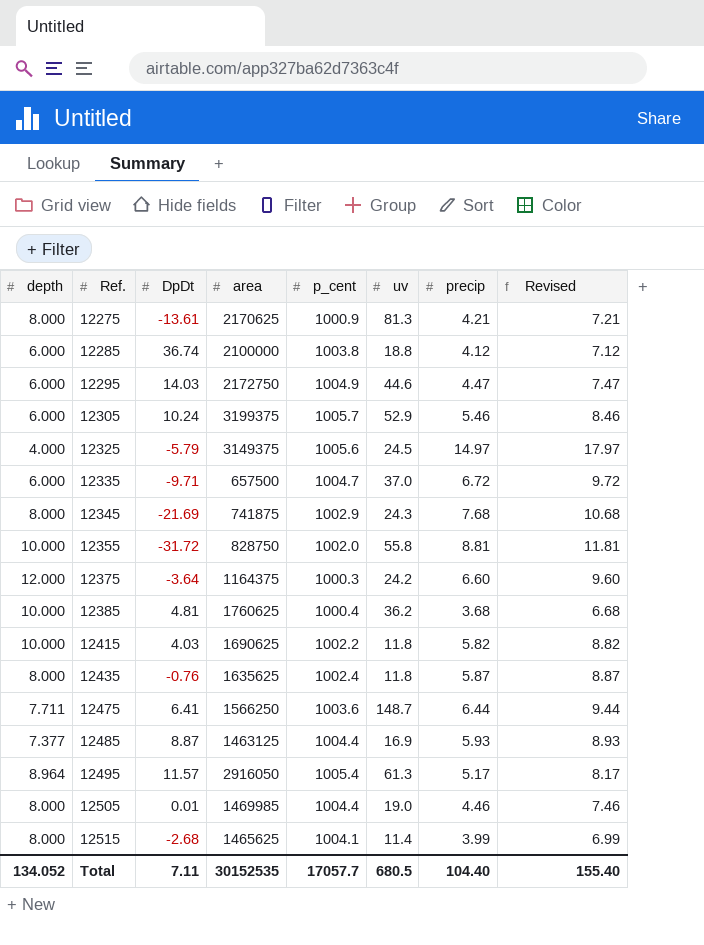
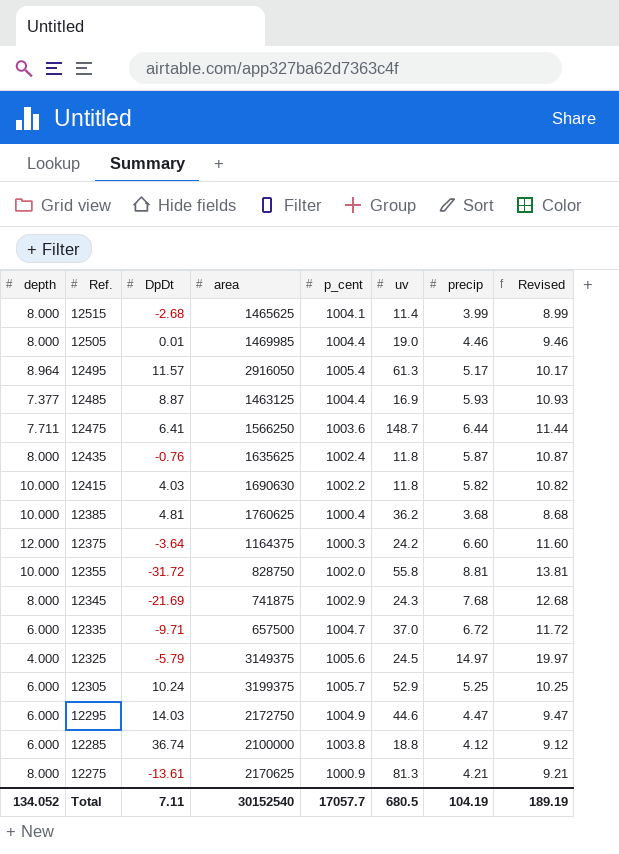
row order: Ref. ascending -> Ref. descending
column Revised | formula: [precip] + 3 -> [precip] + 5
12415 | area: 1690625 -> 1690630
12305 | precip: 5.46 -> 5.25
Total | area: 30152535 -> 30152540
Total | precip: 104.40 -> 104.19
Total | Revised: 155.40 -> 189.19

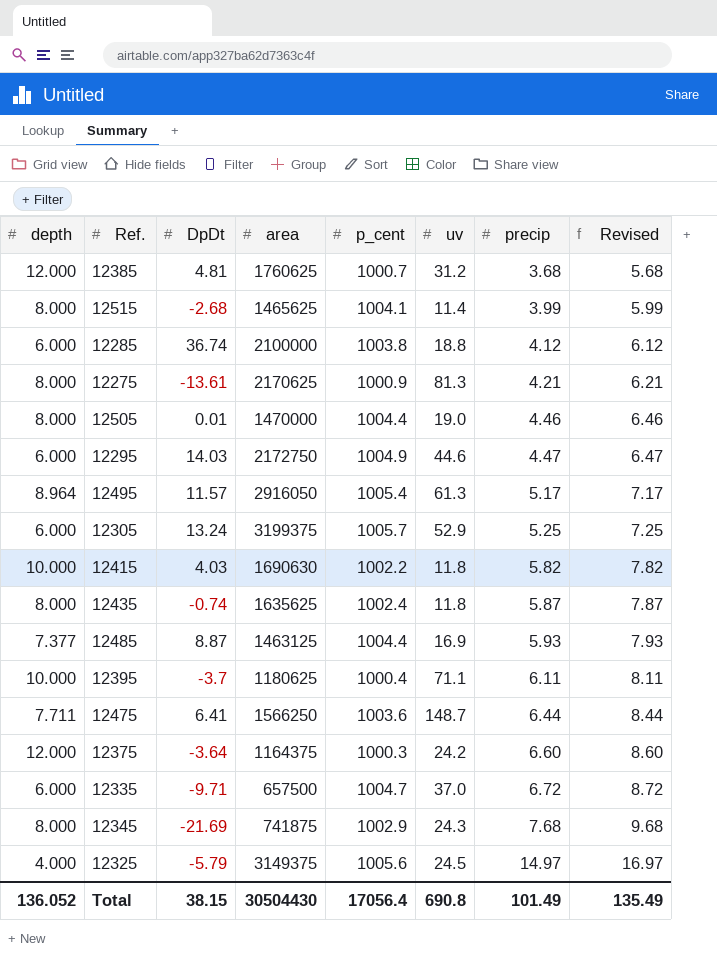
row order: Ref. descending -> precip ascending
column Revised | formula: [precip] + 5 -> [precip] + 2
row 12355: 10.000 | -31.72 | 828750 | 1002.0 | 55.8 | 8.81 | 13.81 -> none
12385 | depth: 10.000 -> 12.000
12385 | p_cent: 1000.4 -> 1000.7
12385 | uv: 36.2 -> 31.2
12505 | area: 1469985 -> 1470000
12305 | DpDt: 10.24 -> 13.24
12435 | DpDt: -0.76 -> -0.74
row 12395: none -> 10.000 | -3.7 | 1180625 | 1000.4 | 71.1 | 6.11 | 8.11
Total | depth: 134.052 -> 136.052
Total | DpDt: 7.11 -> 38.15
Total | area: 30152540 -> 30504430
Total | p_cent: 17057.7 -> 17056.4
Total | uv: 680.5 -> 690.8
Total | precip: 104.19 -> 101.49
Total | Revised: 189.19 -> 135.49

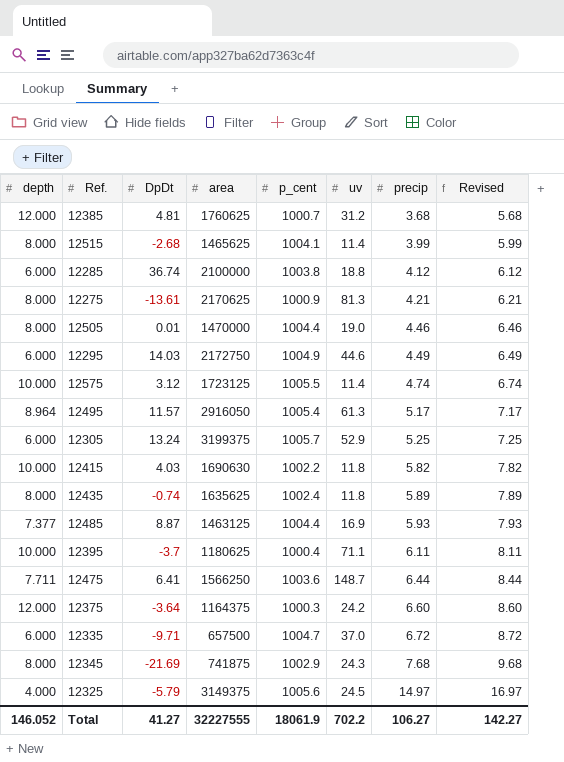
12295 | precip: 4.47 -> 4.49
12295 | Revised: 6.47 -> 6.49
row 12575: none -> 10.000 | 3.12 | 1723125 | 1005.5 | 11.4 | 4.74 | 6.74
12435 | precip: 5.87 -> 5.89
12435 | Revised: 7.87 -> 7.89
Total | depth: 136.052 -> 146.052
Total | DpDt: 38.15 -> 41.27
Total | area: 30504430 -> 32227555
Total | p_cent: 17056.4 -> 18061.9
Total | uv: 690.8 -> 702.2
Total | precip: 101.49 -> 106.27
Total | Revised: 135.49 -> 142.27

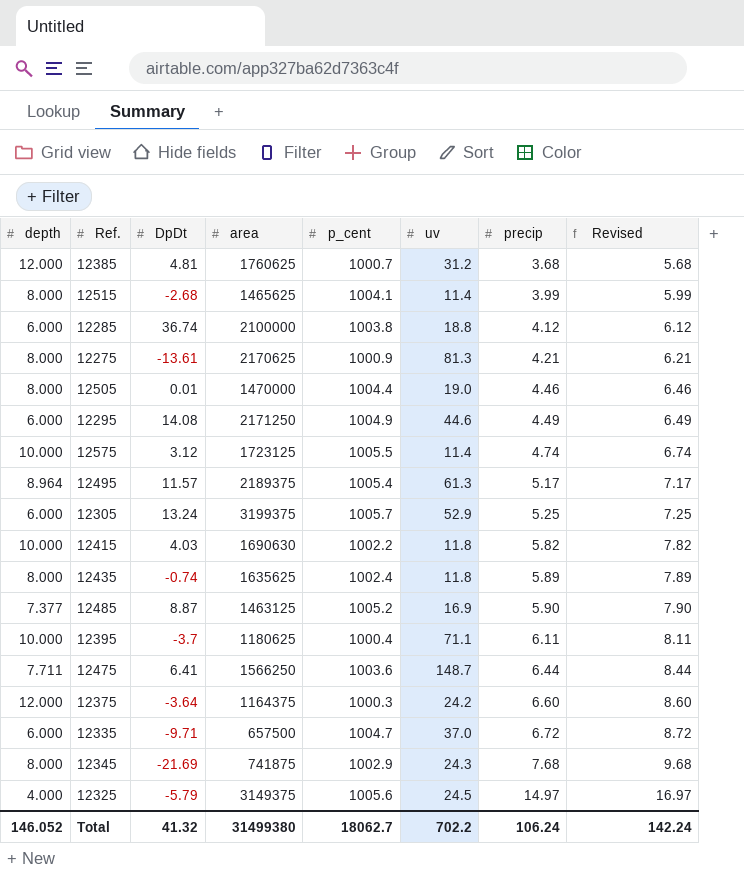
12295 | DpDt: 14.03 -> 14.08
12295 | area: 2172750 -> 2171250
12495 | area: 2916050 -> 2189375
12485 | p_cent: 1004.4 -> 1005.2
12485 | precip: 5.93 -> 5.90
12485 | Revised: 7.93 -> 7.90
Total | DpDt: 41.27 -> 41.32
Total | area: 32227555 -> 31499380
Total | p_cent: 18061.9 -> 18062.7
Total | precip: 106.27 -> 106.24
Total | Revised: 142.27 -> 142.24

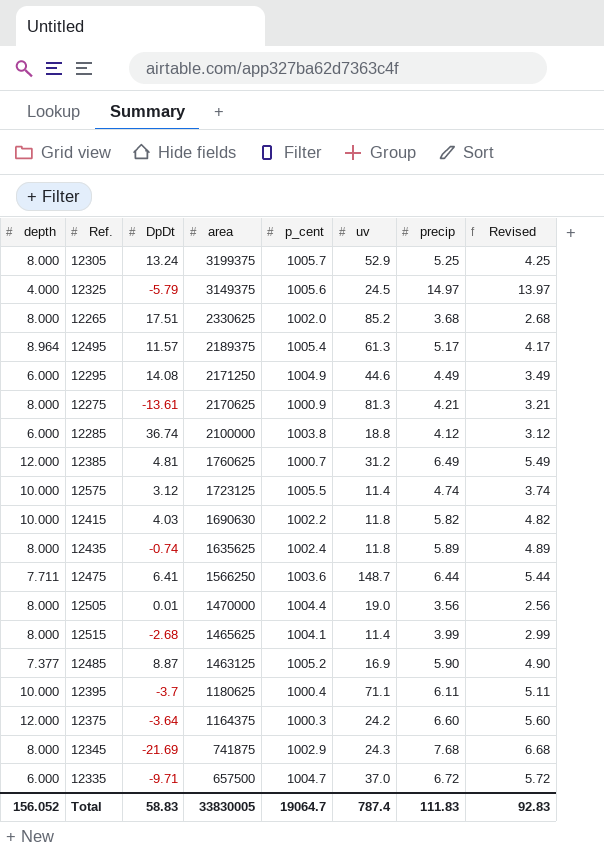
row order: precip ascending -> area descending
column Revised | formula: [precip] + 2 -> [precip] - 1
12305 | depth: 6.000 -> 8.000
row 12265: none -> 8.000 | 17.51 | 2330625 | 1002.0 | 85.2 | 3.68 | 2.68
12385 | precip: 3.68 -> 6.49
12505 | precip: 4.46 -> 3.56
Total | depth: 146.052 -> 156.052
Total | DpDt: 41.32 -> 58.83
Total | area: 31499380 -> 33830005
Total | p_cent: 18062.7 -> 19064.7
Total | uv: 702.2 -> 787.4
Total | precip: 106.24 -> 111.83
Total | Revised: 142.24 -> 92.83

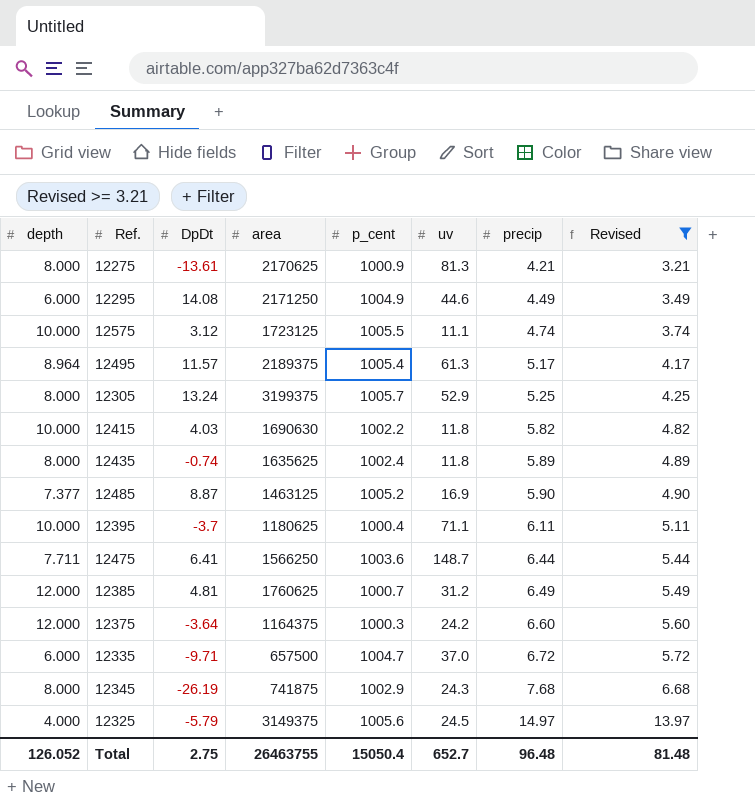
filter: none -> Revised >= 3.21
row order: area descending -> precip ascending
12575 | uv: 11.4 -> 11.1
12345 | DpDt: -21.69 -> -26.19
Total | depth: 156.052 -> 126.052
Total | DpDt: 58.83 -> 2.75
Total | area: 33830005 -> 26463755
Total | p_cent: 19064.7 -> 15050.4
Total | uv: 787.4 -> 652.7
Total | precip: 111.83 -> 96.48
Total | Revised: 92.83 -> 81.48

